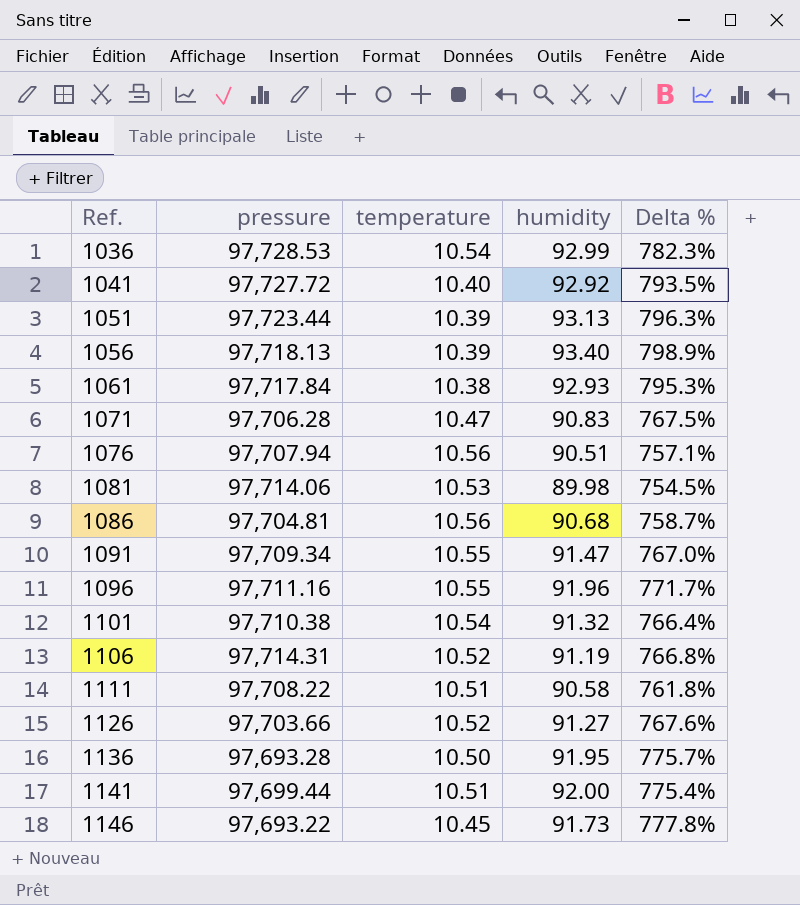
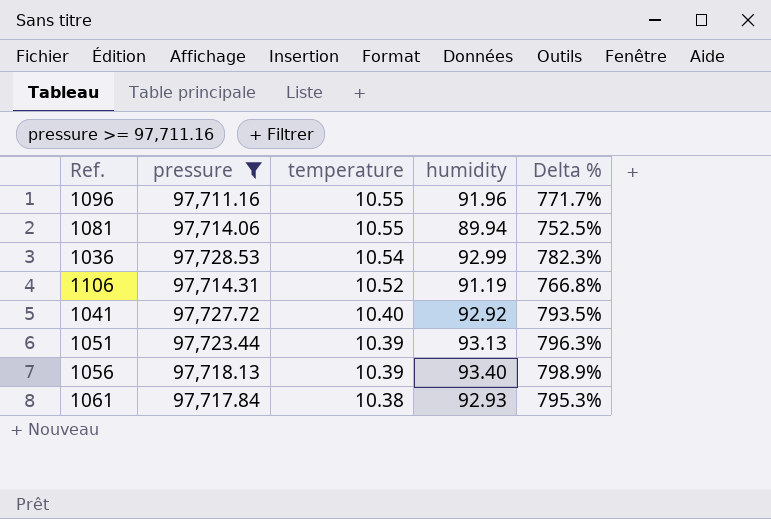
filter: none -> pressure >= 97,711.16
row order: Ref. ascending -> temperature descending
1081 | temperature: 10.53 -> 10.55
1081 | humidity: 89.98 -> 89.94
1081 | Delta %: 754.5% -> 752.5%

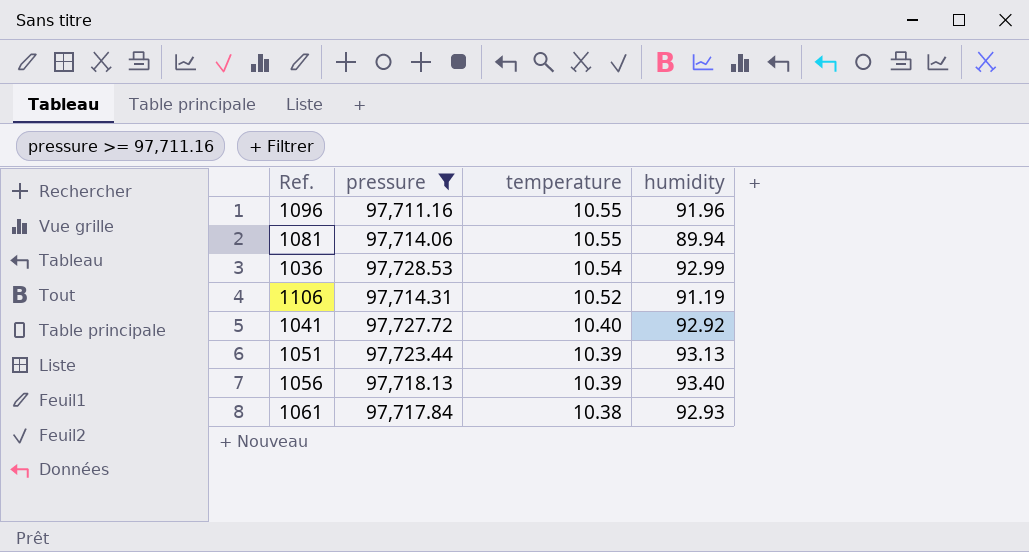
column Delta % | formula: ([humidity] - [temperature]) / [temperature] -> none

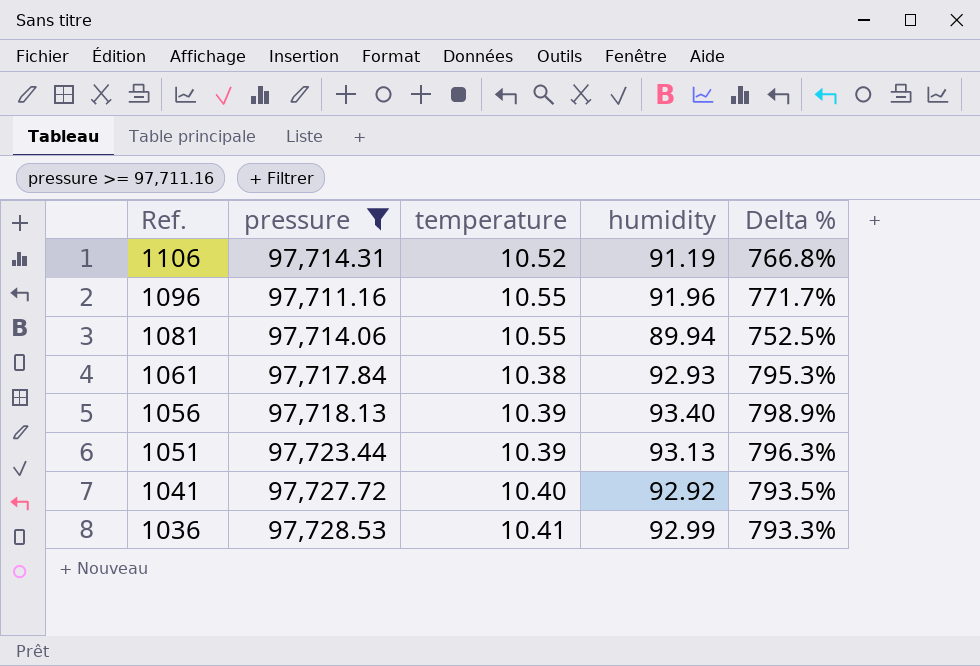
row order: temperature descending -> Ref. descending
column Delta % | formula: none -> ([humidity] - [temperature]) / [temperature]
1036 | temperature: 10.54 -> 10.41

